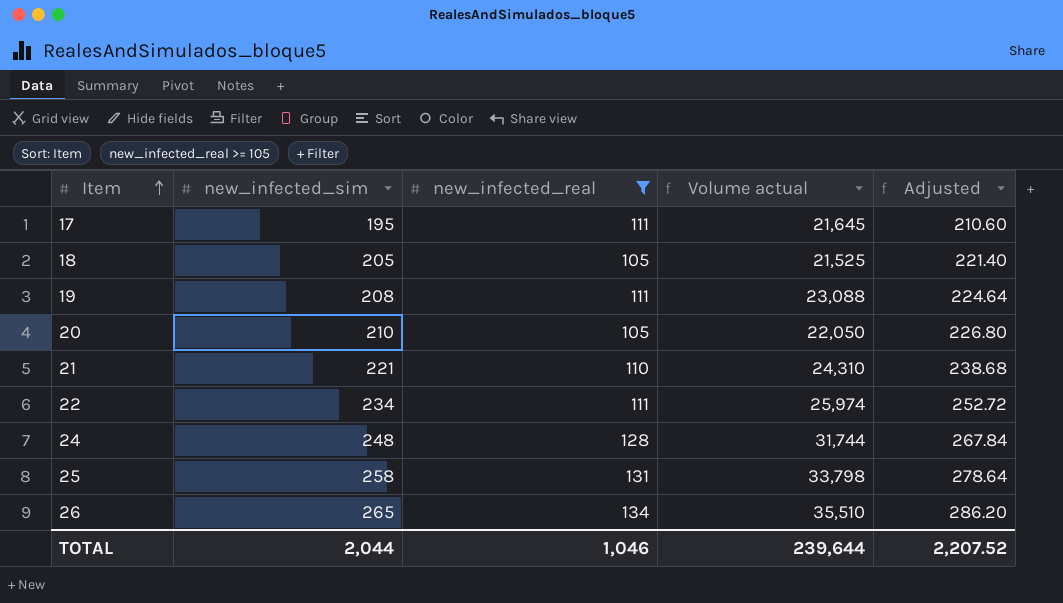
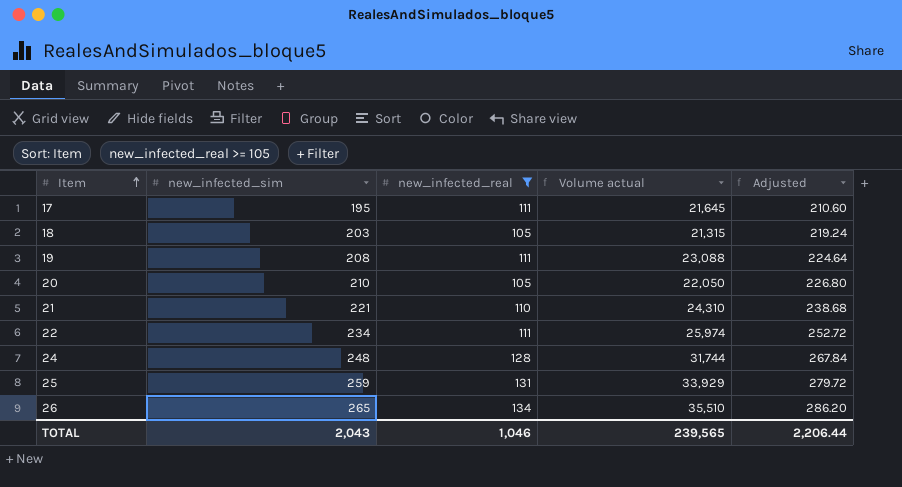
18 | new_infected_sim: 205 -> 203
18 | Volume actual: 21,525 -> 21,315
18 | Adjusted: 221.40 -> 219.24
25 | new_infected_sim: 258 -> 259
25 | Volume actual: 33,798 -> 33,929
25 | Adjusted: 278.64 -> 279.72
TOTAL | new_infected_sim: 2,044 -> 2,043
TOTAL | Volume actual: 239,644 -> 239,565
TOTAL | Adjusted: 2,207.52 -> 2,206.44

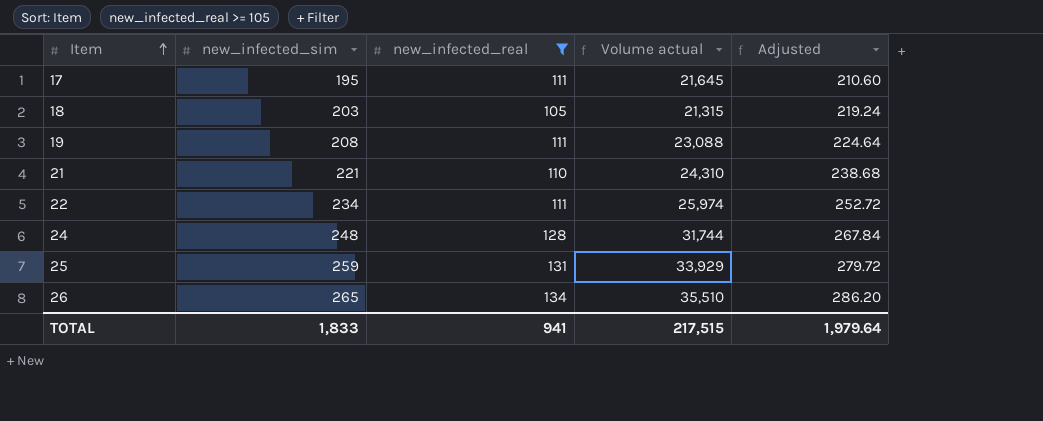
row 20: 210 | 105 | 22,050 | 226.80 -> none
TOTAL | new_infected_sim: 2,043 -> 1,833
TOTAL | new_infected_real: 1,046 -> 941
TOTAL | Volume actual: 239,565 -> 217,515
TOTAL | Adjusted: 2,206.44 -> 1,979.64

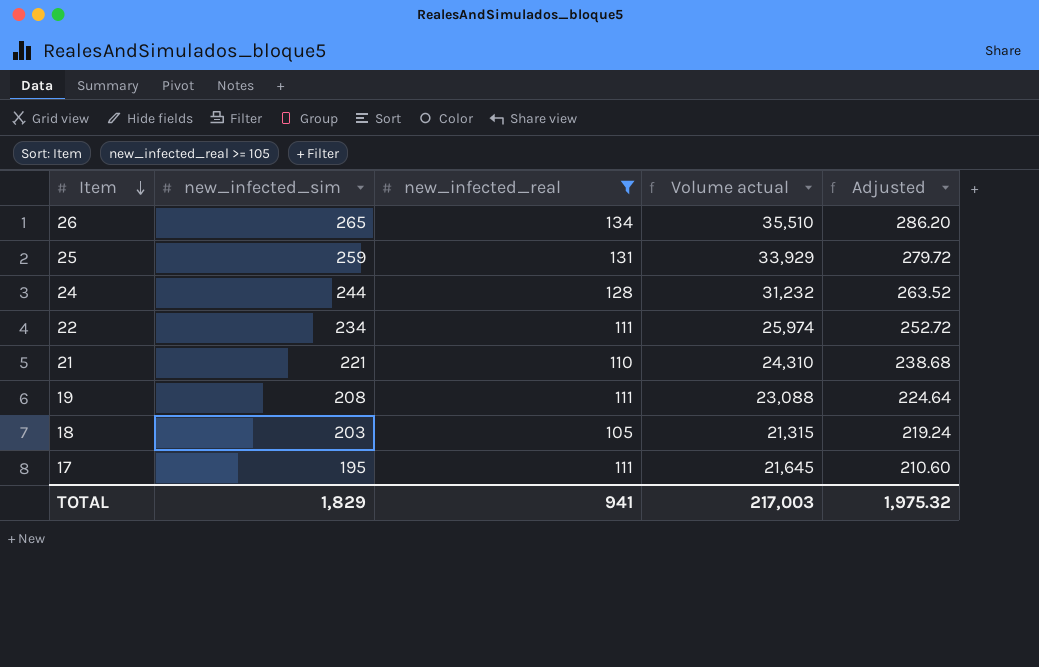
row order: Item ascending -> Item descending
24 | new_infected_sim: 248 -> 244
24 | Volume actual: 31,744 -> 31,232
24 | Adjusted: 267.84 -> 263.52
TOTAL | new_infected_sim: 1,833 -> 1,829
TOTAL | Volume actual: 217,515 -> 217,003
TOTAL | Adjusted: 1,979.64 -> 1,975.32

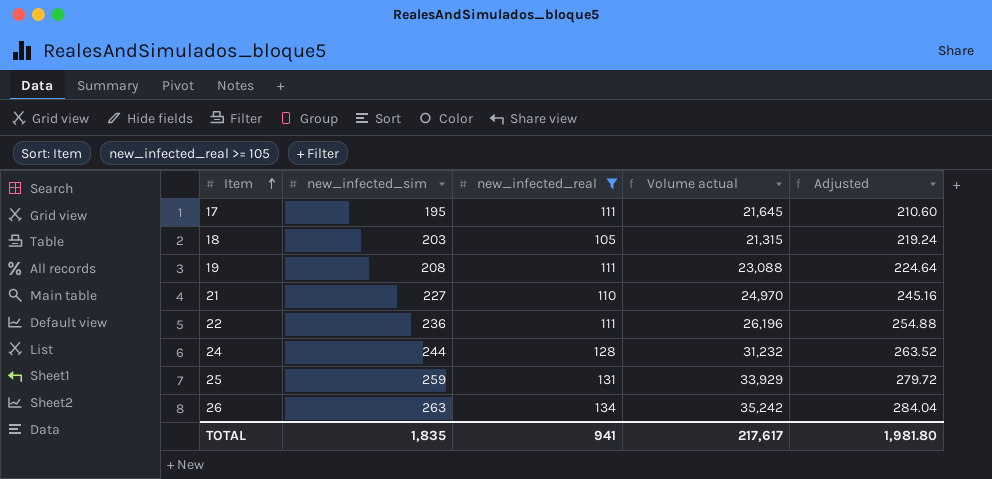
row order: Item descending -> Item ascending
21 | new_infected_sim: 221 -> 227
21 | Volume actual: 24,310 -> 24,970
21 | Adjusted: 238.68 -> 245.16
22 | new_infected_sim: 234 -> 236
22 | Volume actual: 25,974 -> 26,196
22 | Adjusted: 252.72 -> 254.88
26 | new_infected_sim: 265 -> 263
26 | Volume actual: 35,510 -> 35,242
26 | Adjusted: 286.20 -> 284.04
TOTAL | new_infected_sim: 1,829 -> 1,835
TOTAL | Volume actual: 217,003 -> 217,617
TOTAL | Adjusted: 1,975.32 -> 1,981.80

